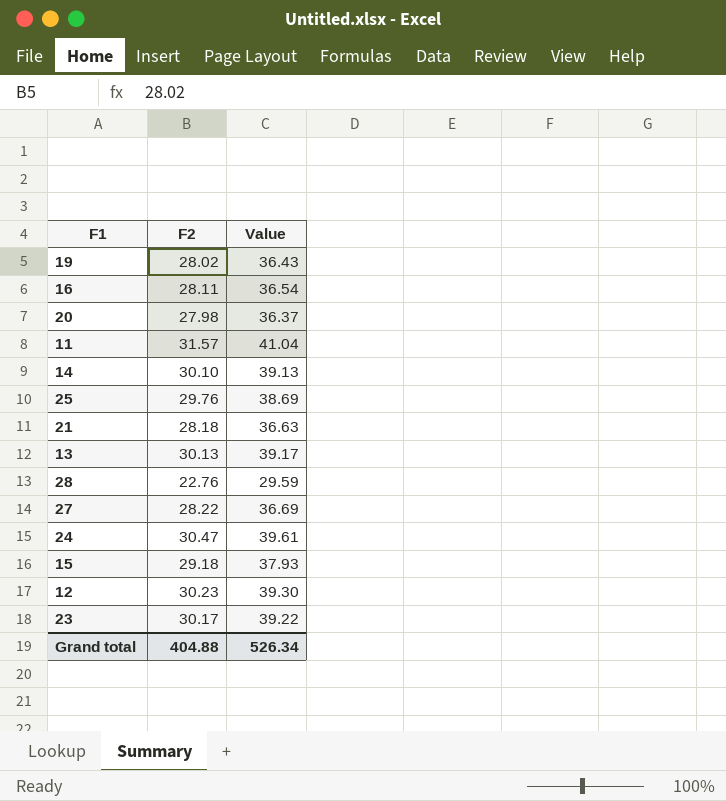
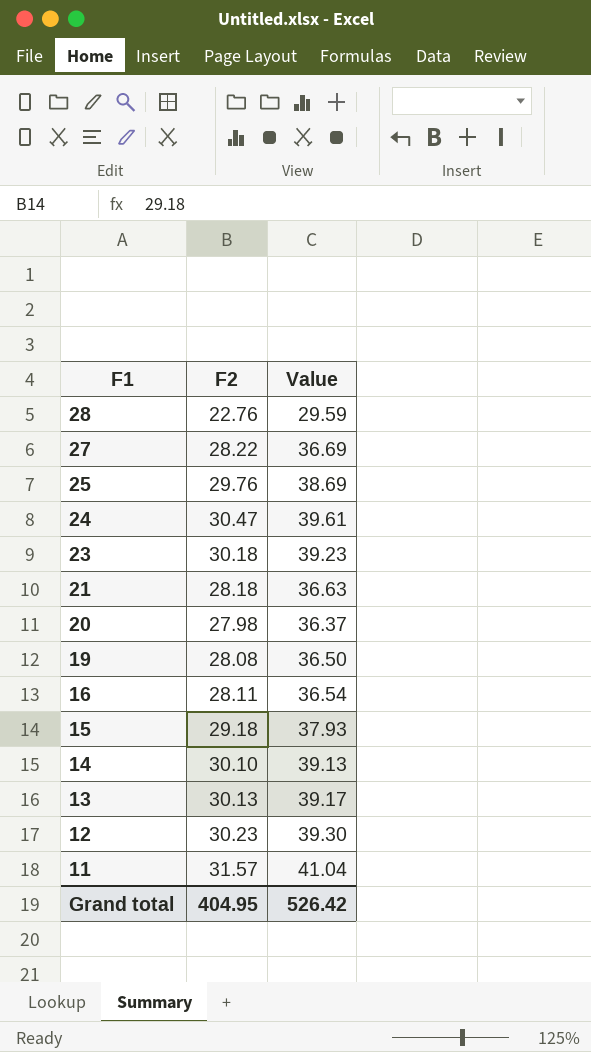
row order: none -> F1 descending
23 | F2: 30.17 -> 30.18
23 | Value: 39.22 -> 39.23
19 | F2: 28.02 -> 28.08
19 | Value: 36.43 -> 36.50
Grand total | F2: 404.88 -> 404.95
Grand total | Value: 526.34 -> 526.42

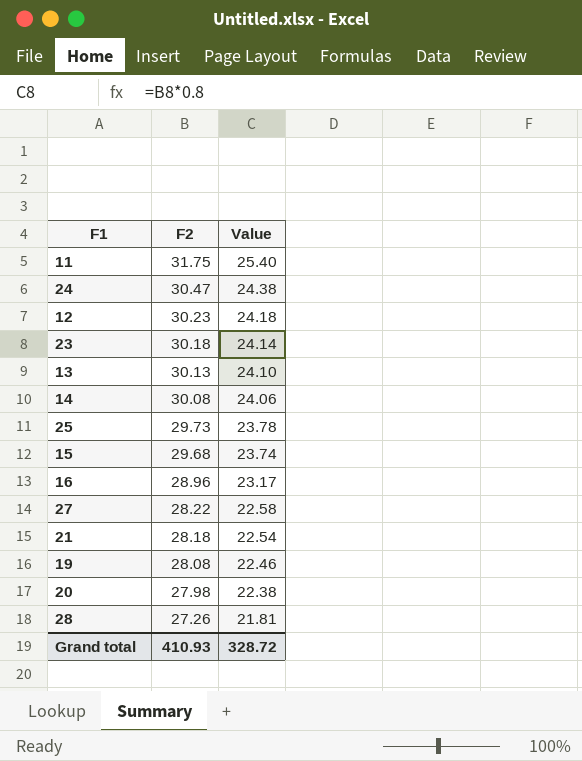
row order: F1 descending -> F2 descending
column Value | formula: [F2] * 1.3 -> [F2] * 0.8
11 | F2: 31.57 -> 31.75
14 | F2: 30.10 -> 30.08
25 | F2: 29.76 -> 29.73
15 | F2: 29.18 -> 29.68
16 | F2: 28.11 -> 28.96
28 | F2: 22.76 -> 27.26
Grand total | F2: 404.95 -> 410.93
Grand total | Value: 526.42 -> 328.72

